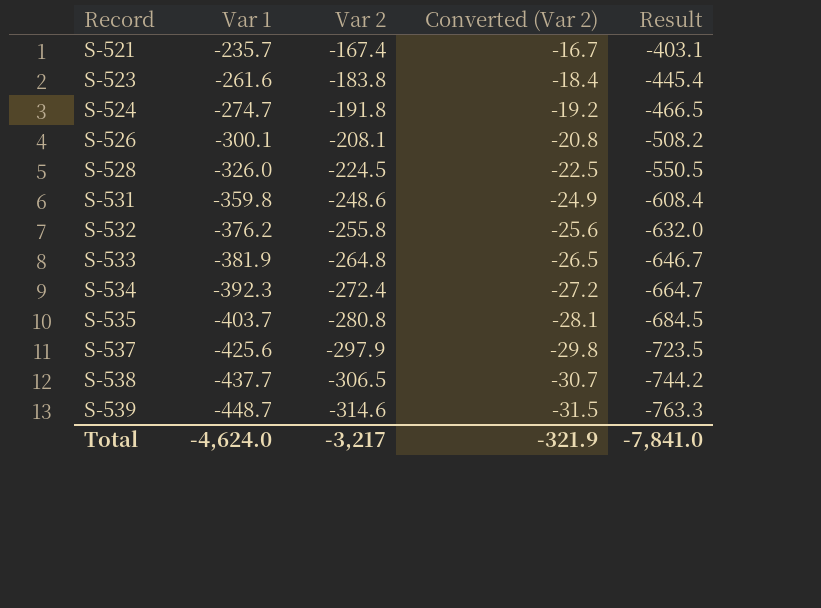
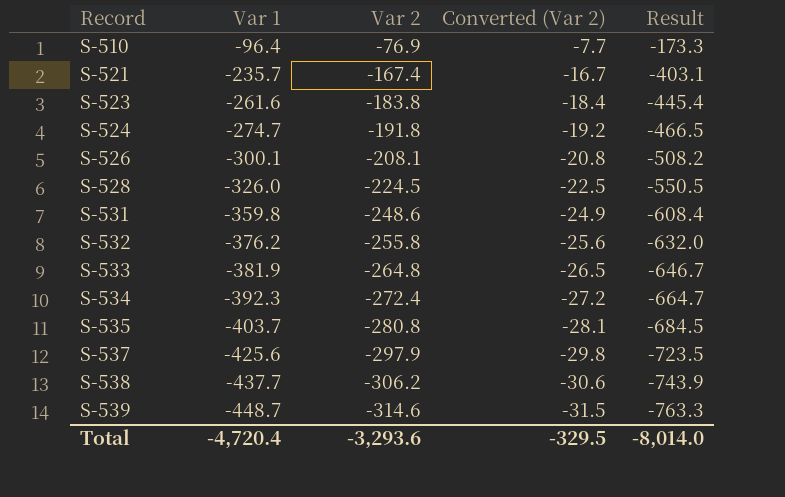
row S-510: none -> -96.4 | -76.9 | -7.7 | -173.3
S-538 | Var 2: -306.5 -> -306.2
S-538 | Converted (Var 2): -30.7 -> -30.6
S-538 | Result: -744.2 -> -743.9
Total | Var 1: -4,624.0 -> -4,720.4
Total | Var 2: -3,217 -> -3,293.6
Total | Converted (Var 2): -321.9 -> -329.5
Total | Result: -7,841.0 -> -8,014.0

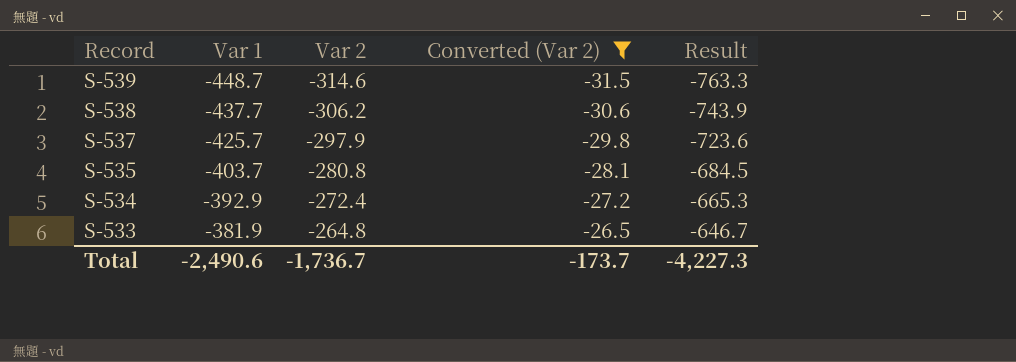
filter: none -> Converted (Var 2) <= -26.5
row order: Record ascending -> Record descending
S-537 | Var 1: -425.6 -> -425.7
S-537 | Result: -723.5 -> -723.6
S-534 | Var 1: -392.3 -> -392.9
S-534 | Result: -664.7 -> -665.3
Total | Var 1: -4,720.4 -> -2,490.6
Total | Var 2: -3,293.6 -> -1,736.7
Total | Converted (Var 2): -329.5 -> -173.7
Total | Result: -8,014.0 -> -4,227.3

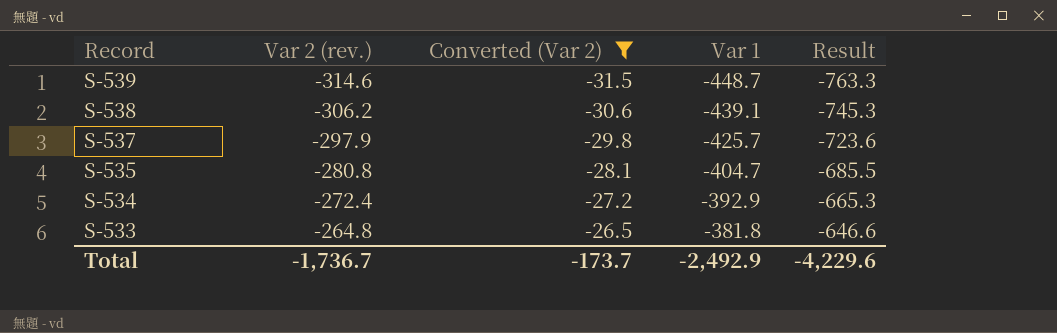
column name: Var 2 -> Var 2 (rev.)
column Var 1 | position: 2 -> 4
S-538 | Var 1: -437.7 -> -439.1
S-538 | Result: -743.9 -> -745.3
S-535 | Var 1: -403.7 -> -404.7
S-535 | Result: -684.5 -> -685.5
S-533 | Var 1: -381.9 -> -381.8
S-533 | Result: -646.7 -> -646.6
Total | Var 1: -2,490.6 -> -2,492.9
Total | Result: -4,227.3 -> -4,229.6

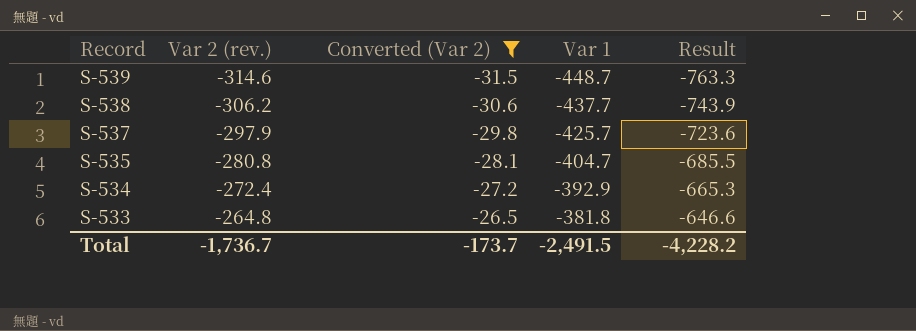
S-538 | Var 1: -439.1 -> -437.7
S-538 | Result: -745.3 -> -743.9
Total | Var 1: -2,492.9 -> -2,491.5
Total | Result: -4,229.6 -> -4,228.2

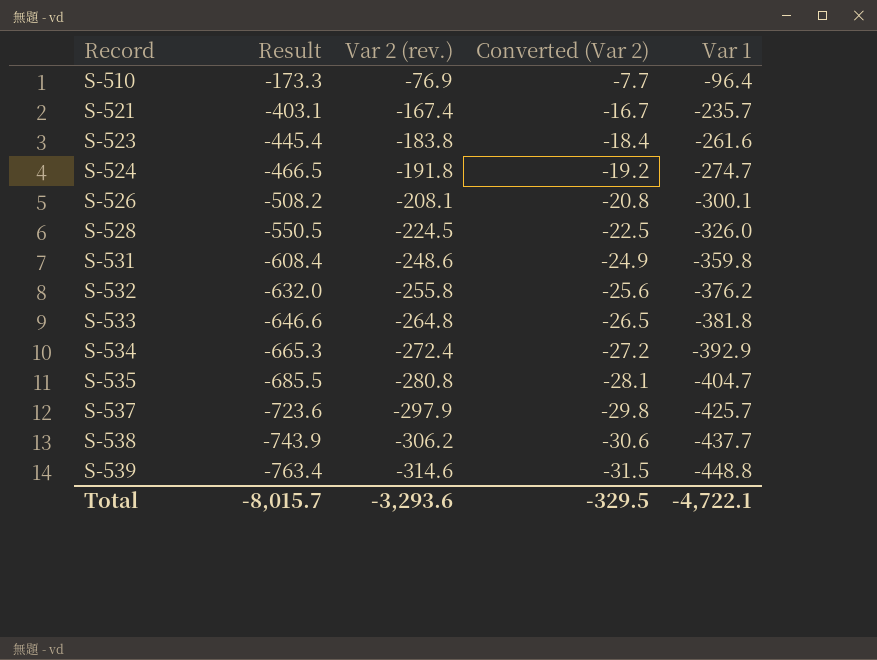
filter: Converted (Var 2) <= -26.5 -> none
row order: Record descending -> Record ascending
column Result | position: 5 -> 2
S-539 | Result: -763.3 -> -763.4
S-539 | Var 1: -448.7 -> -448.8
Total | Result: -4,228.2 -> -8,015.7
Total | Var 2 (rev.): -1,736.7 -> -3,293.6
Total | Converted (Var 2): -173.7 -> -329.5
Total | Var 1: -2,491.5 -> -4,722.1

